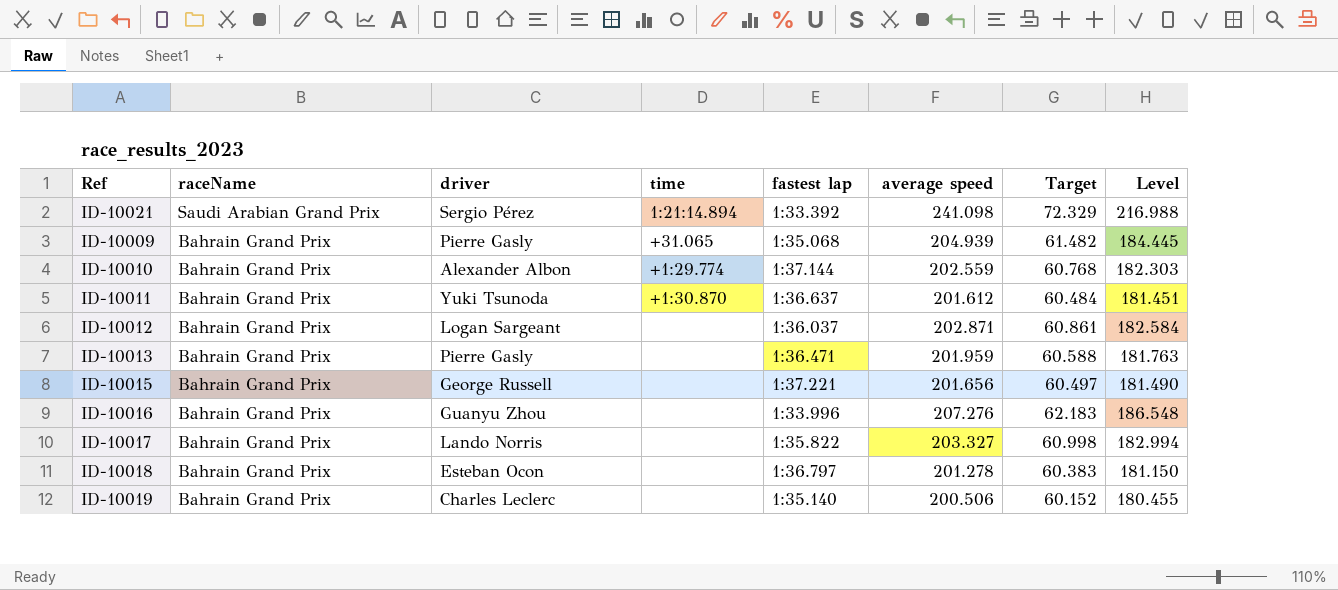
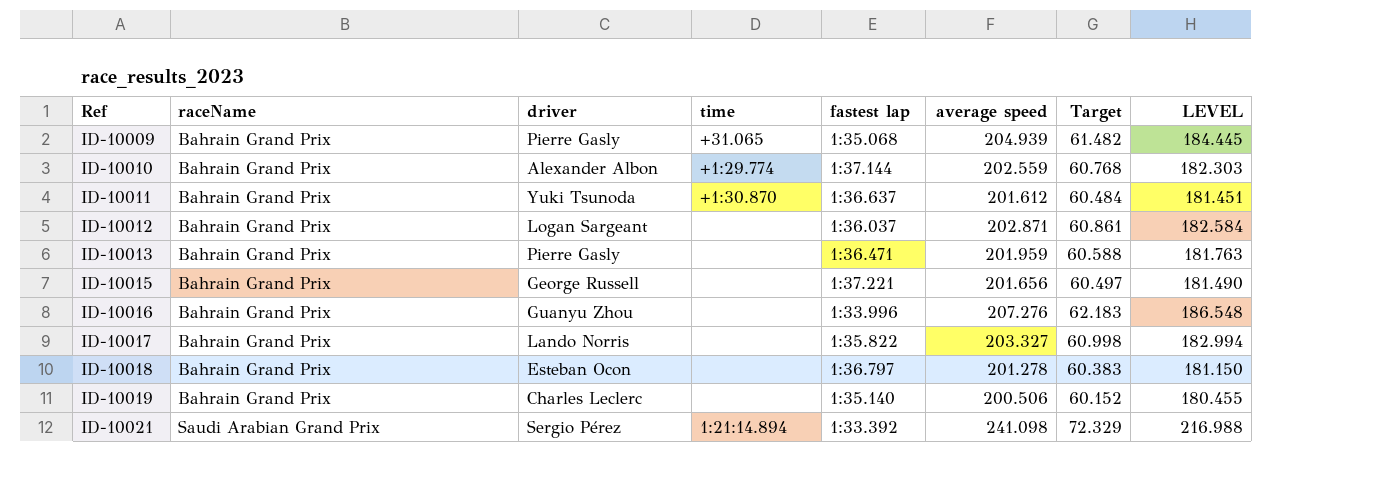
row order: raceName descending -> Ref ascending
column name: Level -> LEVEL

